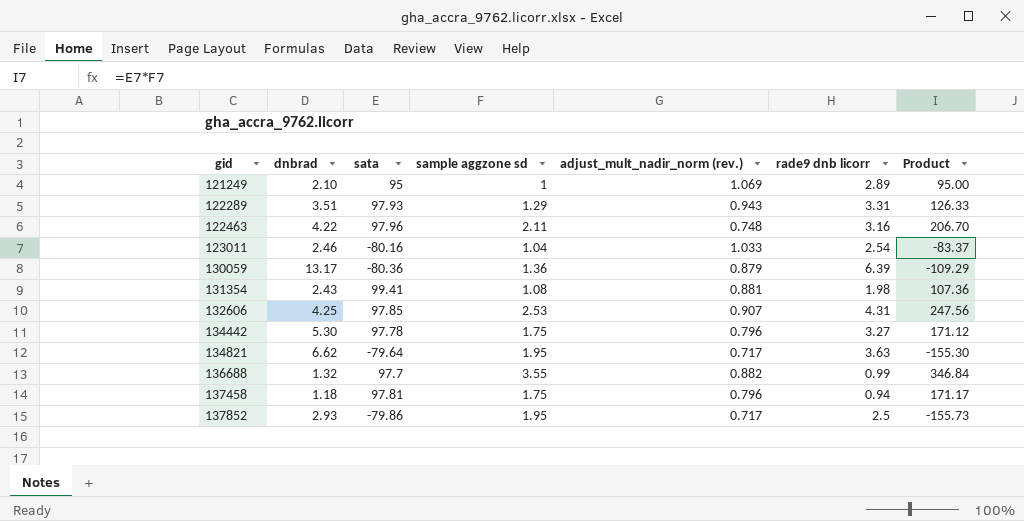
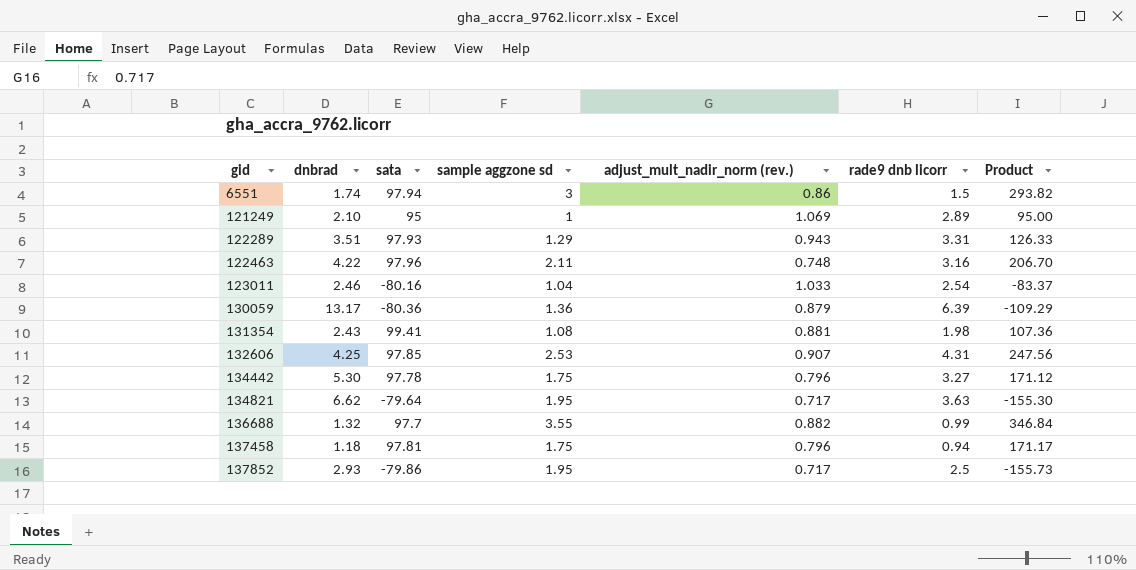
row 6551: none -> 1.74 | 97.94 | 3 | 0.86 | 1.5 | 293.82

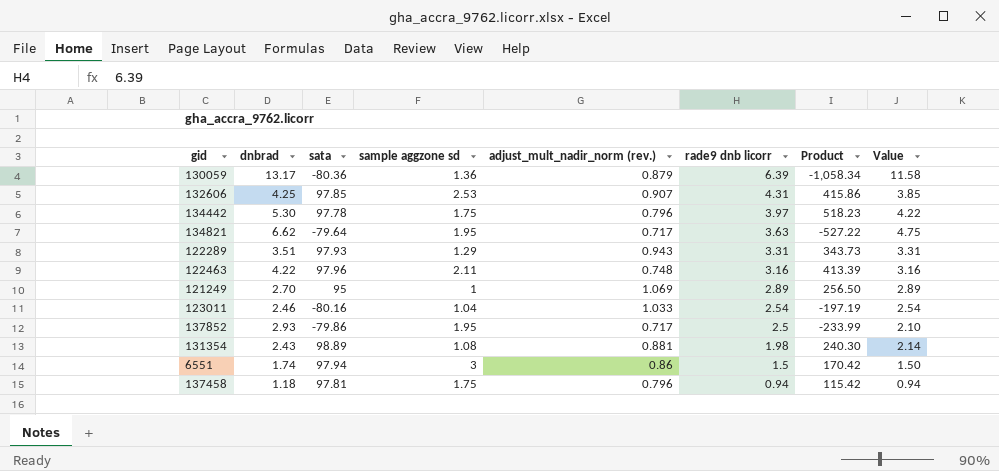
row order: gid ascending -> rade9 dnb licorr descending
column Product | formula: [sata] * [sample aggzone sd] -> [dnbrad] * [sata]
column Value | formula: none -> [dnbrad] * [adjust_mult_nadir_norm (rev.)]
row 136688: 1.32 | 97.7 | 3.55 | 0.882 | 0.99 | 346.84 -> none
134442 | rade9 dnb licorr: 3.27 -> 3.97
121249 | dnbrad: 2.10 -> 2.70
131354 | sata: 99.41 -> 98.89

